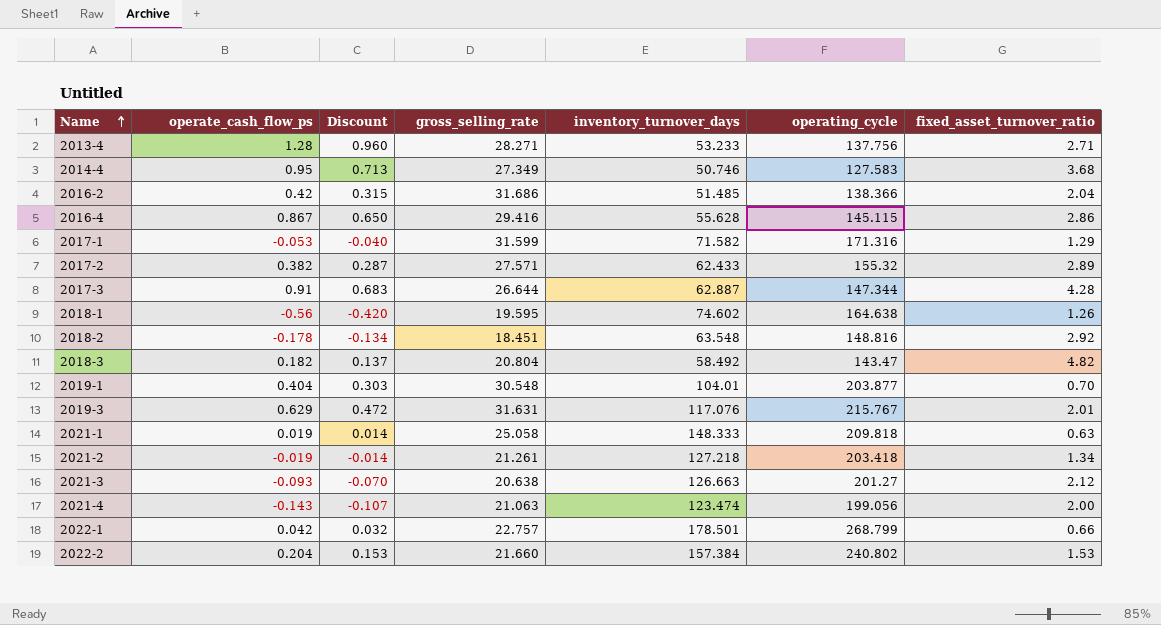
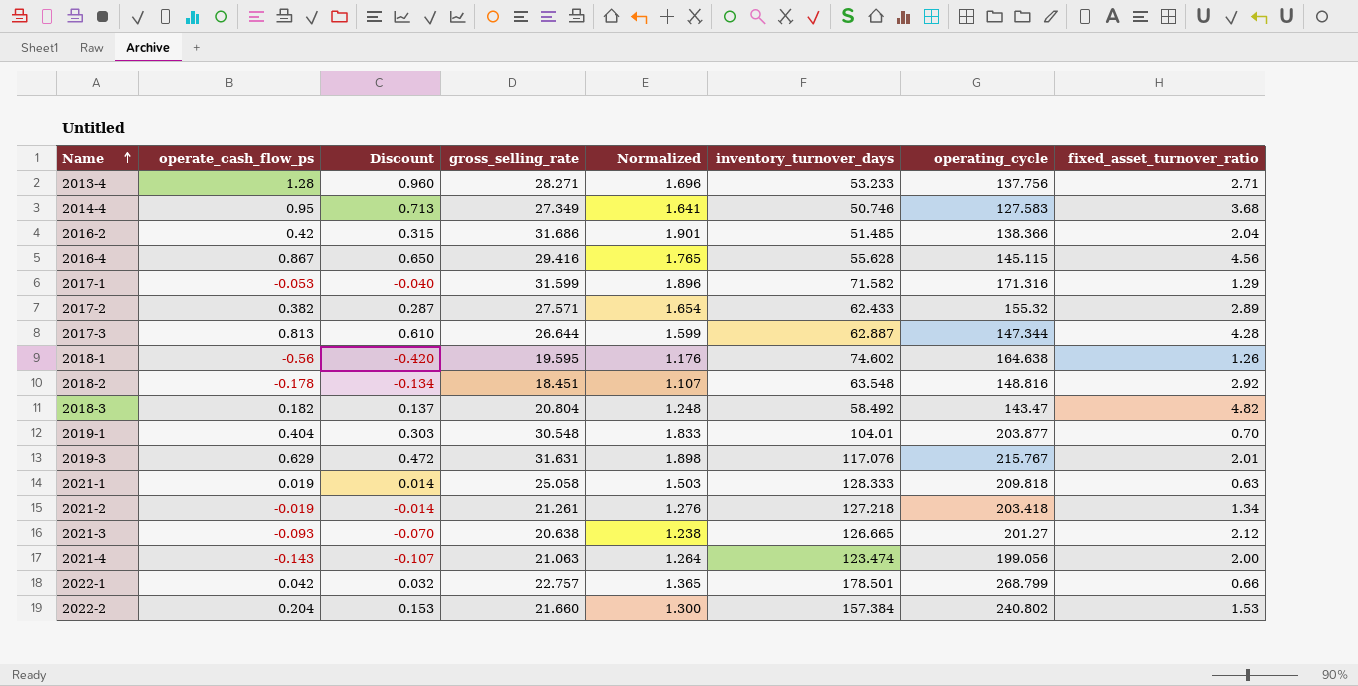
column Normalized | formula: none -> [gross_selling_rate] * 0.06
2016-4 | fixed_asset_turnover_ratio: 2.86 -> 4.56
2017-3 | operate_cash_flow_ps: 0.91 -> 0.813
2017-3 | Discount: 0.683 -> 0.610
2021-1 | inventory_turnover_days: 148.333 -> 128.333
2021-3 | inventory_turnover_days: 126.663 -> 126.665

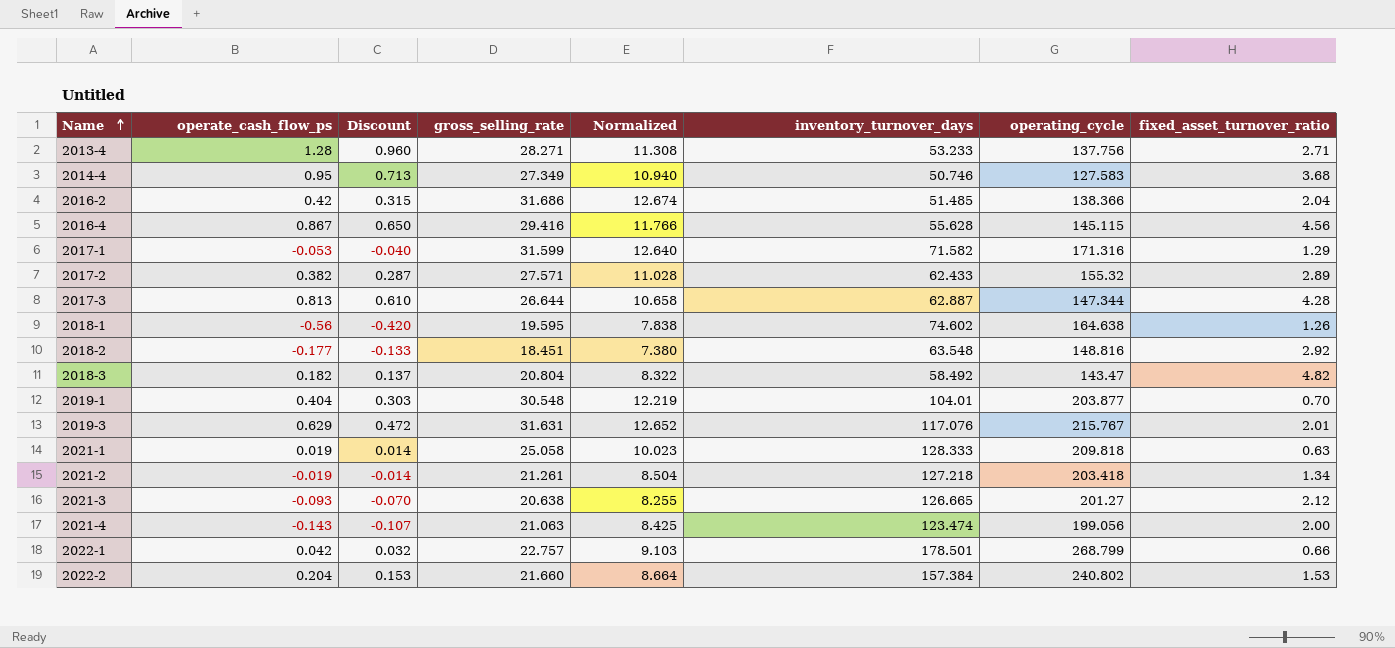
column Normalized | formula: [gross_selling_rate] * 0.06 -> [gross_selling_rate] * 0.4
2018-2 | operate_cash_flow_ps: -0.178 -> -0.177
2018-2 | Discount: -0.134 -> -0.133

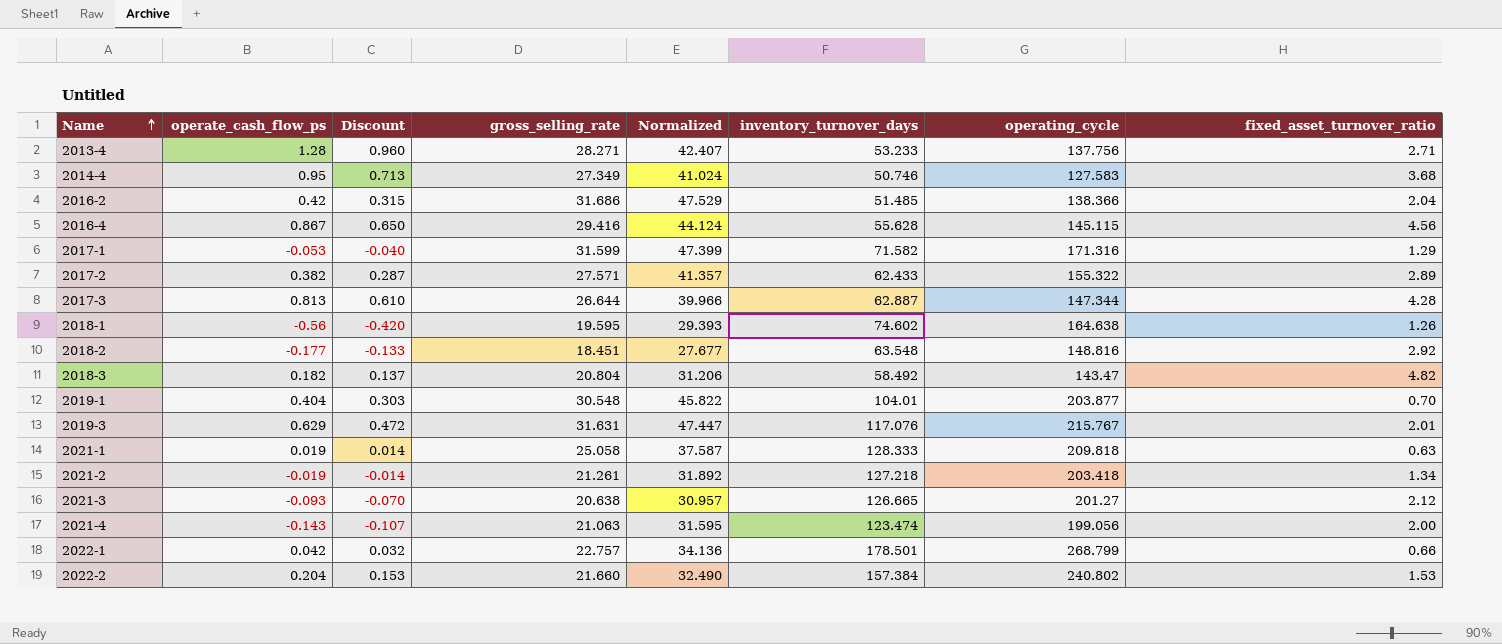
column Normalized | formula: [gross_selling_rate] * 0.4 -> [gross_selling_rate] * 1.5
2017-2 | operating_cycle: 155.32 -> 155.322

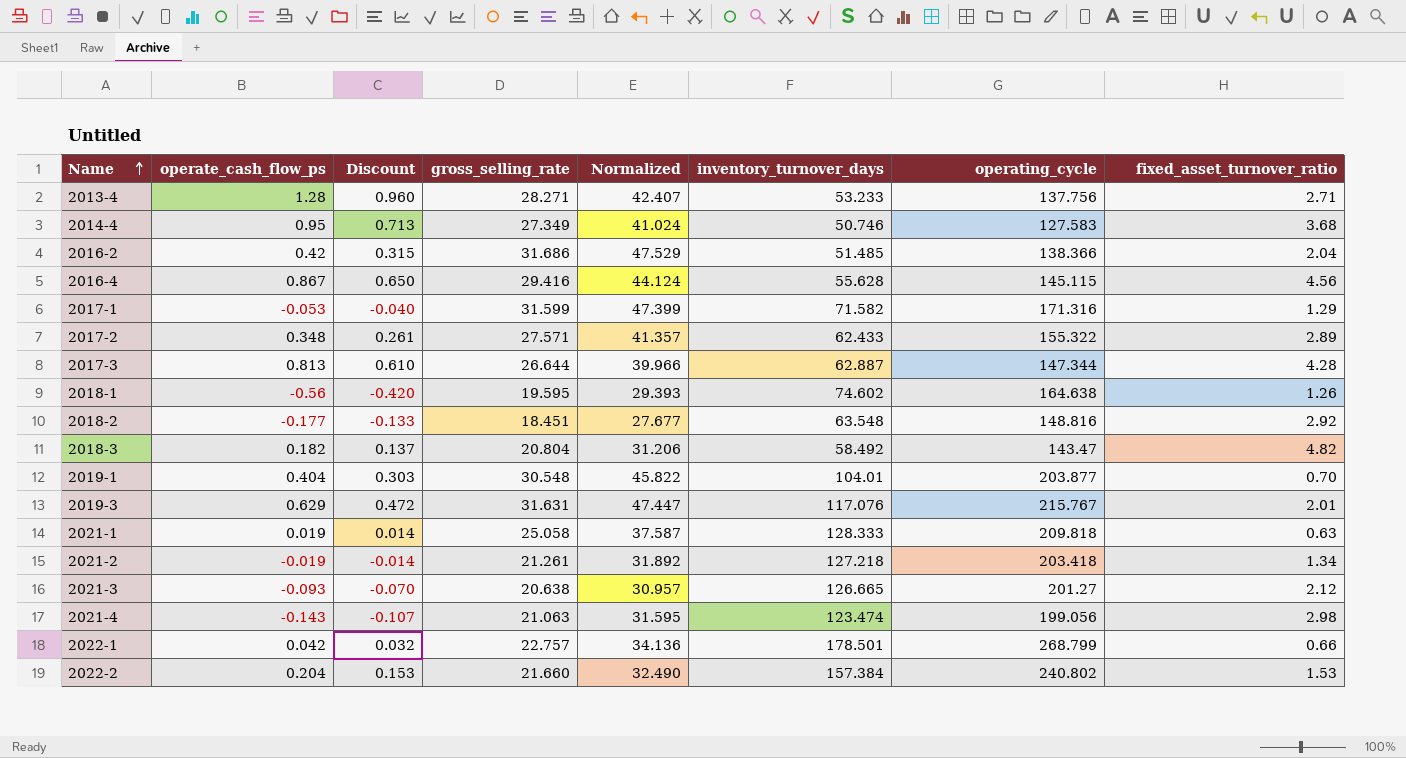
2017-2 | operate_cash_flow_ps: 0.382 -> 0.348
2017-2 | Discount: 0.287 -> 0.261
2021-4 | fixed_asset_turnover_ratio: 2.00 -> 2.98

